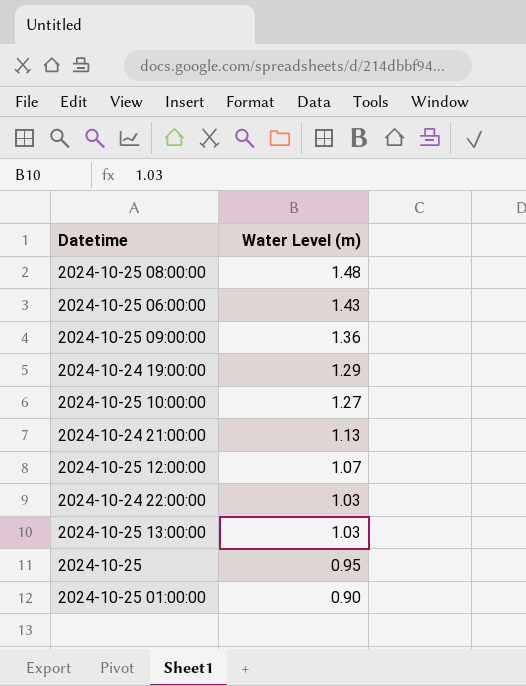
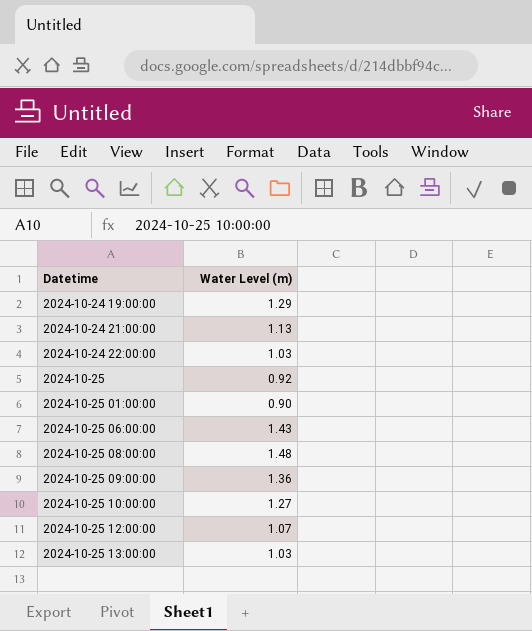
row order: Water Level (m) descending -> Datetime ascending
2024-10-25 | Water Level (m): 0.95 -> 0.92

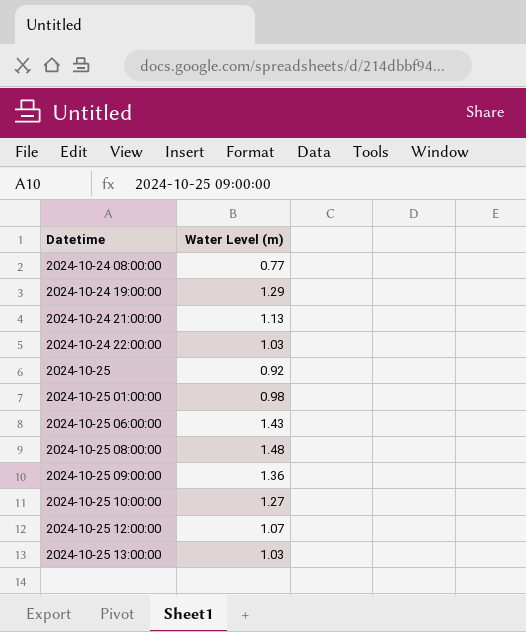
row 2024-10-24 08:00:00: none -> 0.77
2024-10-25 01:00:00 | Water Level (m): 0.90 -> 0.98

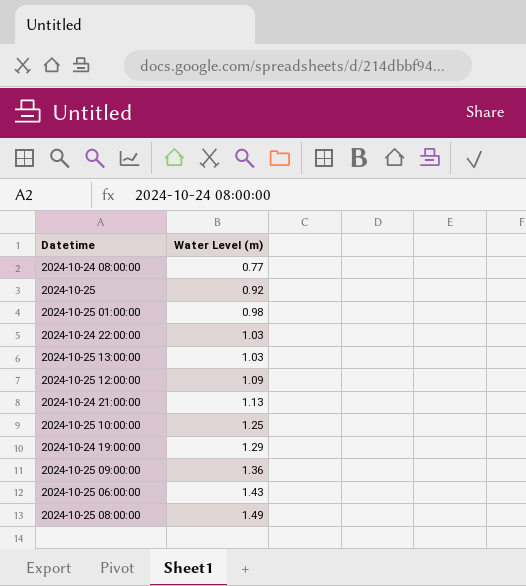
row order: Datetime ascending -> Water Level (m) ascending
2024-10-25 12:00:00 | Water Level (m): 1.07 -> 1.09
2024-10-25 10:00:00 | Water Level (m): 1.27 -> 1.25
2024-10-25 08:00:00 | Water Level (m): 1.48 -> 1.49

